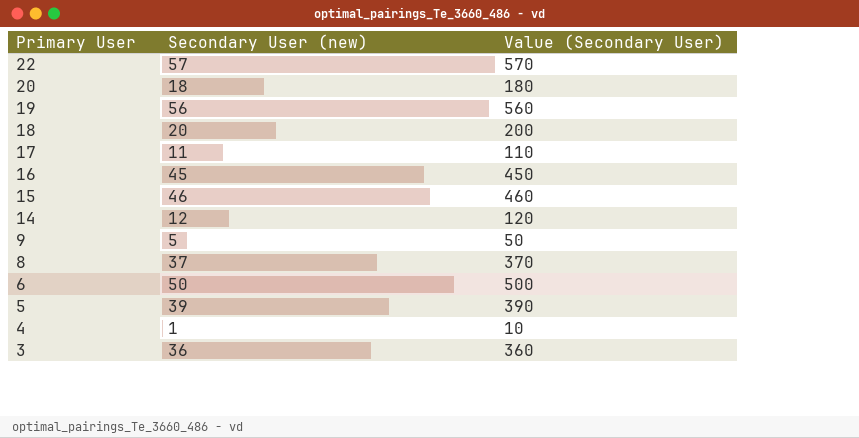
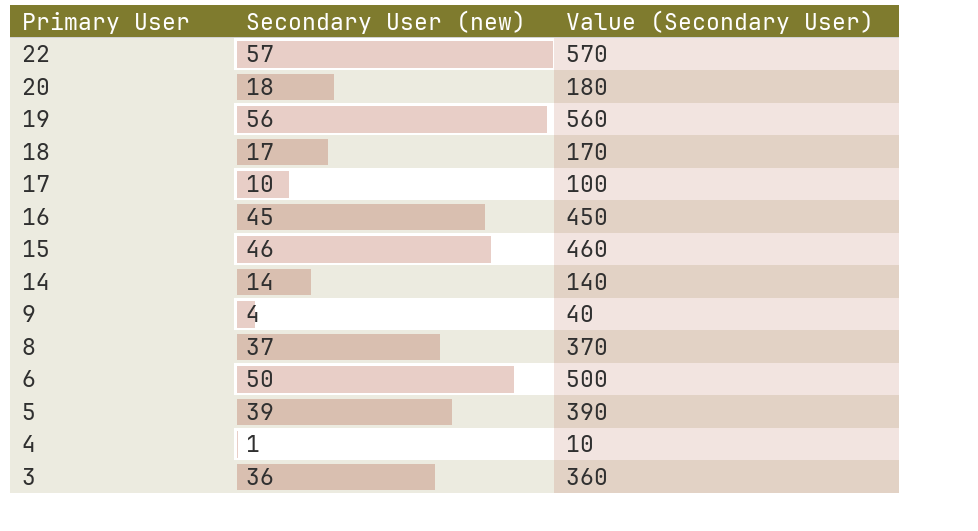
18 | Secondary User (new): 20 -> 17
18 | Value (Secondary User): 200 -> 170
17 | Secondary User (new): 11 -> 10
17 | Value (Secondary User): 110 -> 100
14 | Secondary User (new): 12 -> 14
14 | Value (Secondary User): 120 -> 140
9 | Secondary User (new): 5 -> 4
9 | Value (Secondary User): 50 -> 40

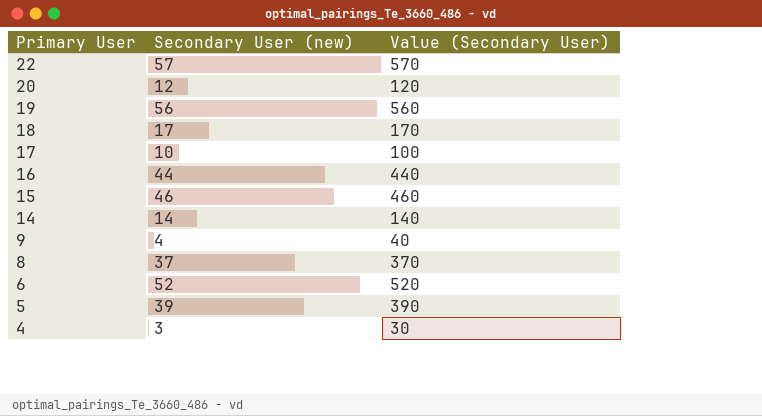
row 3: 36 | 360 -> none
20 | Secondary User (new): 18 -> 12
20 | Value (Secondary User): 180 -> 120
16 | Secondary User (new): 45 -> 44
16 | Value (Secondary User): 450 -> 440
6 | Secondary User (new): 50 -> 52
6 | Value (Secondary User): 500 -> 520
4 | Secondary User (new): 1 -> 3
4 | Value (Secondary User): 10 -> 30

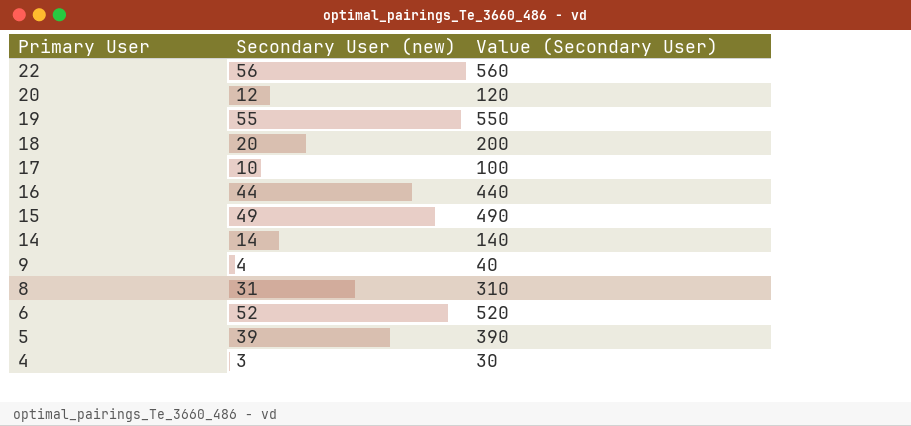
22 | Secondary User (new): 57 -> 56
22 | Value (Secondary User): 570 -> 560
19 | Secondary User (new): 56 -> 55
19 | Value (Secondary User): 560 -> 550
18 | Secondary User (new): 17 -> 20
18 | Value (Secondary User): 170 -> 200
15 | Secondary User (new): 46 -> 49
15 | Value (Secondary User): 460 -> 490
8 | Secondary User (new): 37 -> 31
8 | Value (Secondary User): 370 -> 310

